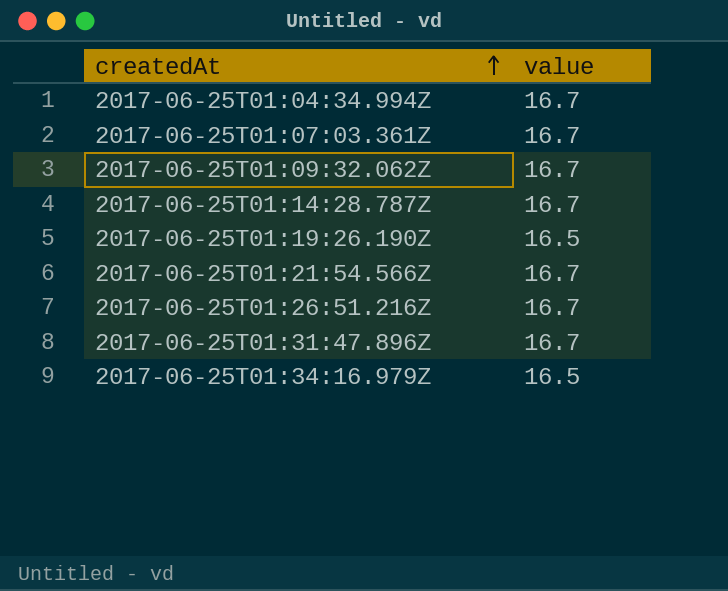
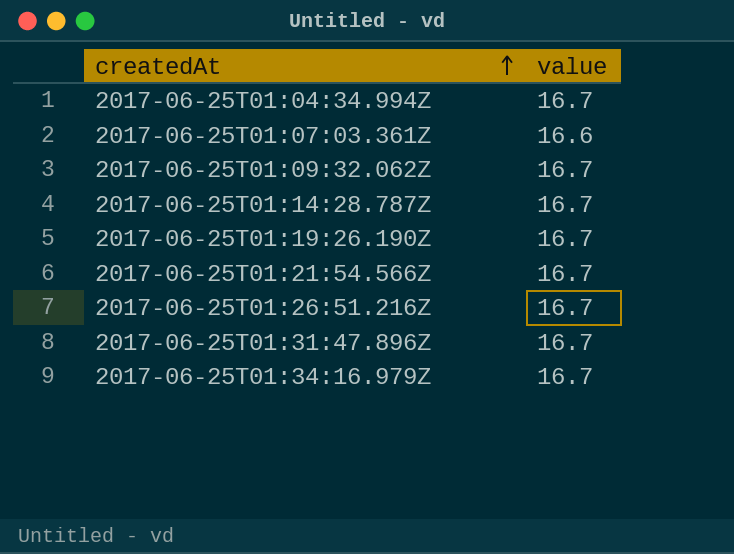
2017-06-25T01:07:03.361Z | value: 16.7 -> 16.6
2017-06-25T01:19:26.190Z | value: 16.5 -> 16.7
2017-06-25T01:34:16.979Z | value: 16.5 -> 16.7

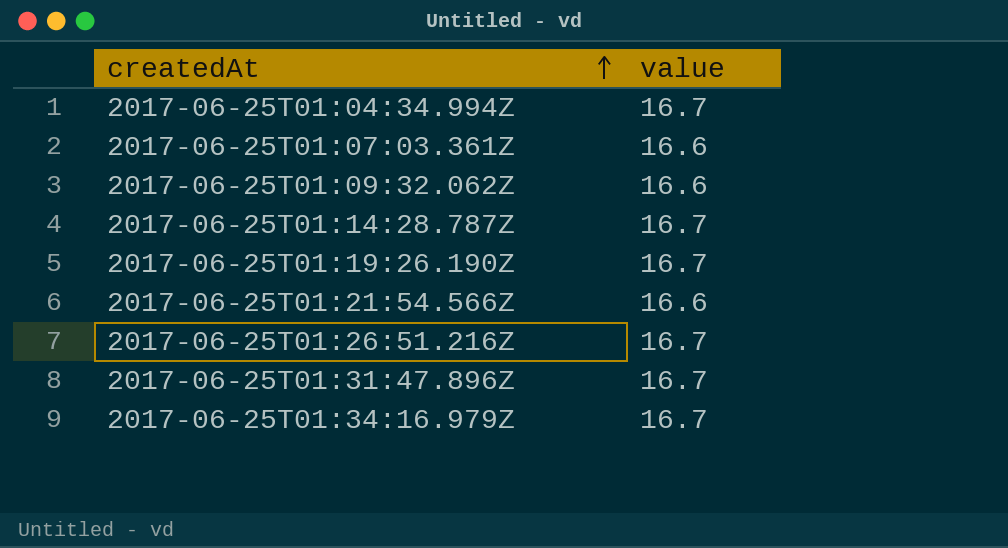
2017-06-25T01:09:32.062Z | value: 16.7 -> 16.6
2017-06-25T01:21:54.566Z | value: 16.7 -> 16.6

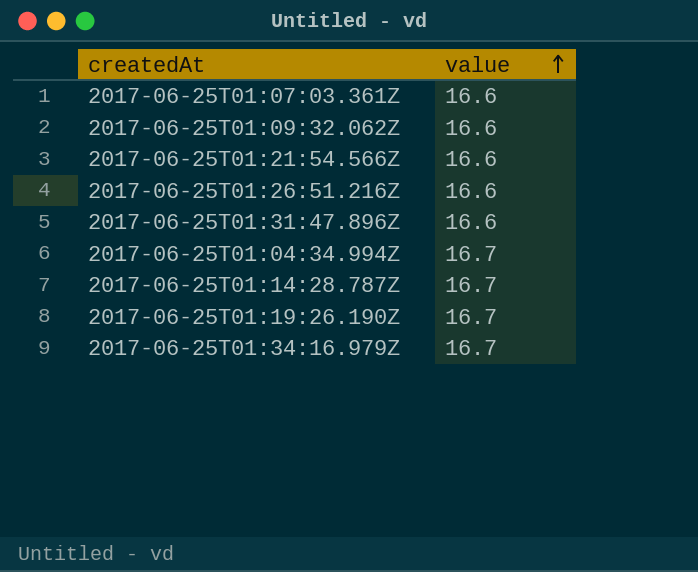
row order: createdAt ascending -> value ascending
2017-06-25T01:26:51.216Z | value: 16.7 -> 16.6
2017-06-25T01:31:47.896Z | value: 16.7 -> 16.6

